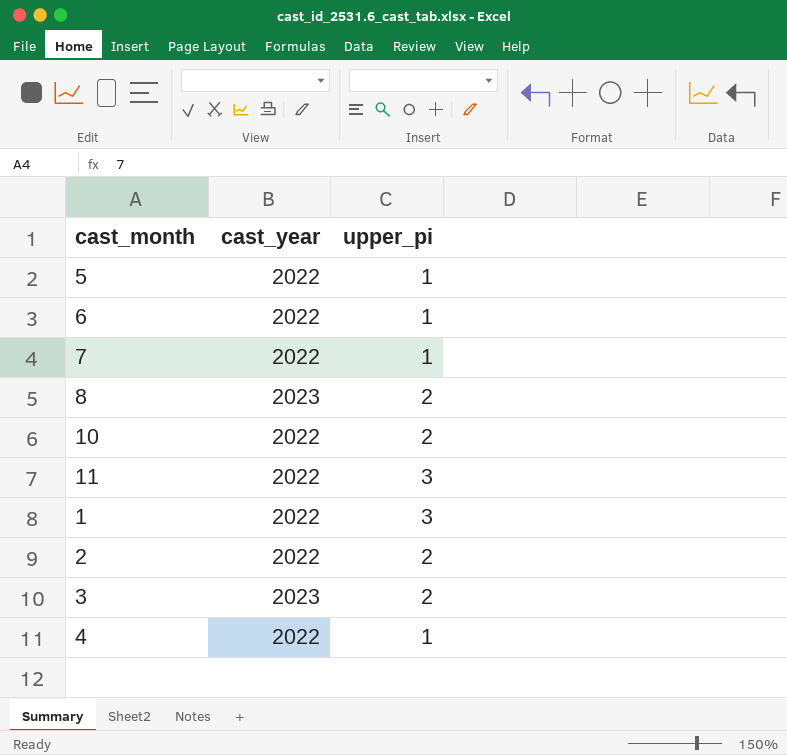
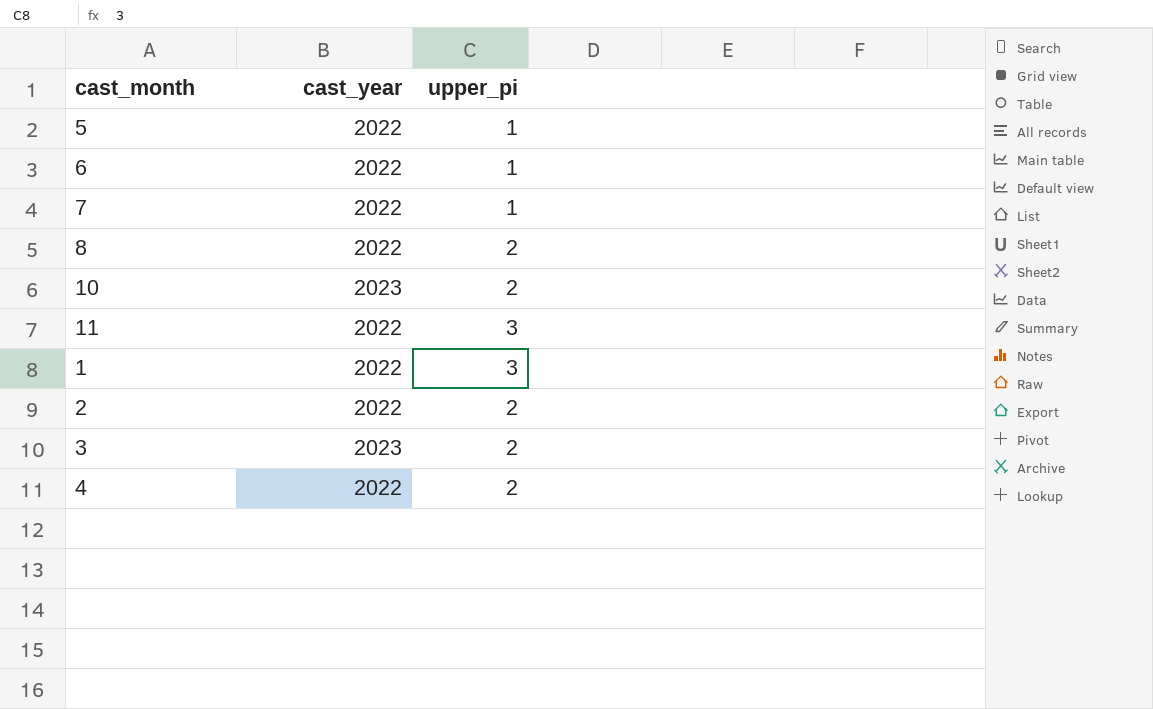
8 | cast_year: 2023 -> 2022
10 | cast_year: 2022 -> 2023
4 | upper_pi: 1 -> 2

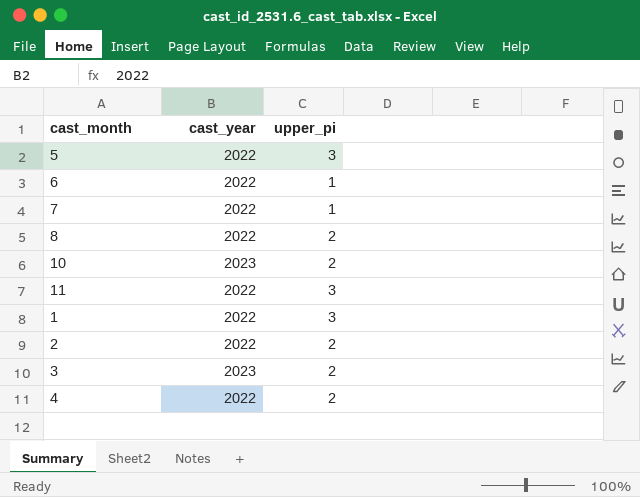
5 | upper_pi: 1 -> 3

